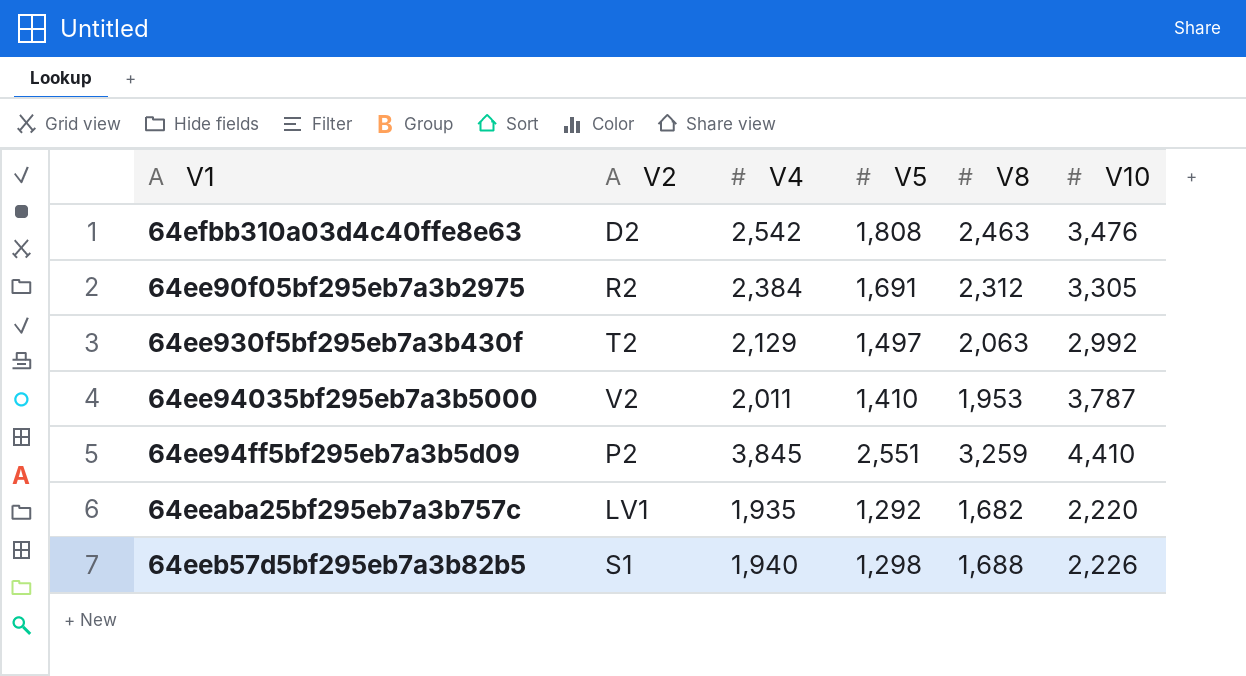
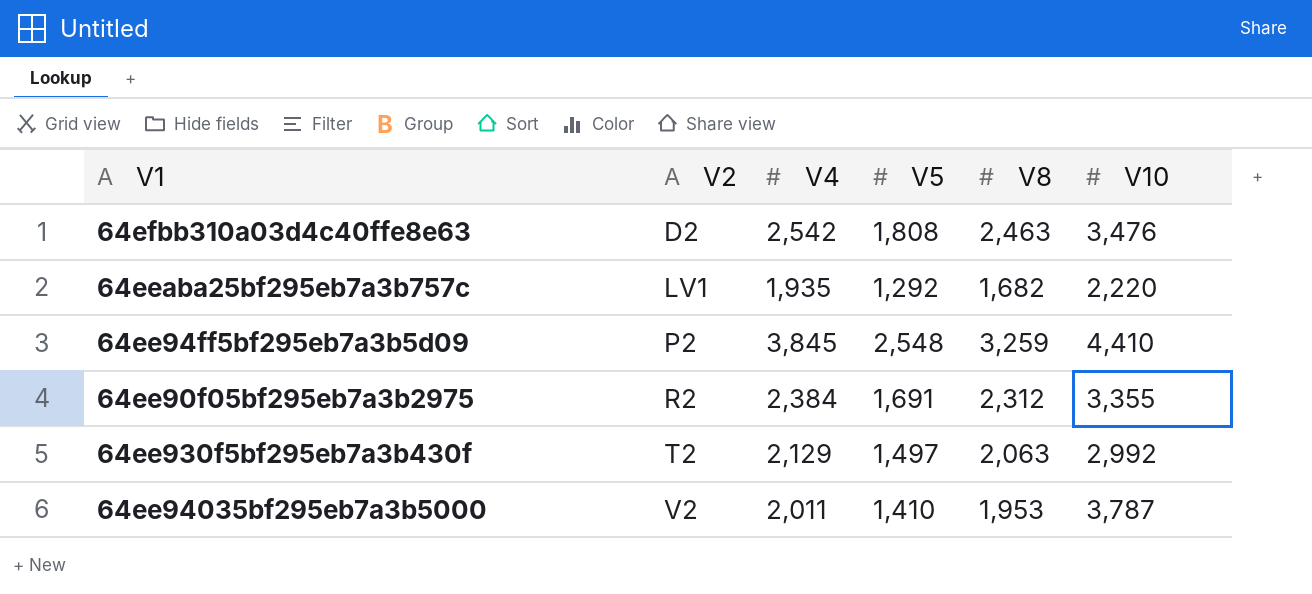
row order: none -> V2 ascending
row 64eeb57d5bf295eb7a3b82b5: S1 | 1,940 | 1,298 | 1,688 | 2,226 -> none
64ee94ff5bf295eb7a3b5d09 | V5: 2,551 -> 2,548
64ee90f05bf295eb7a3b2975 | V10: 3,305 -> 3,355

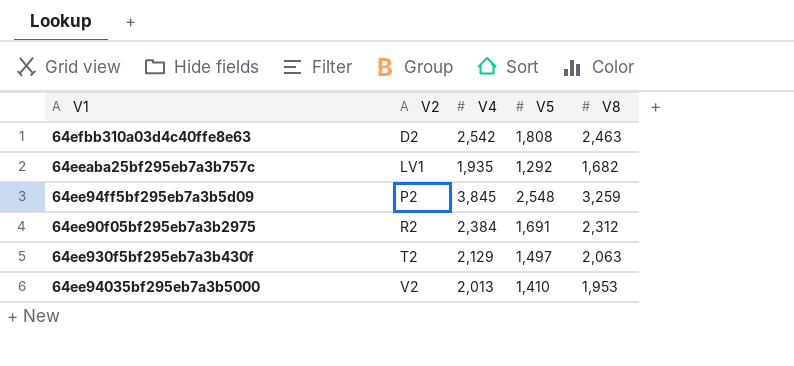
column V10 | position: 6 -> none
64ee94035bf295eb7a3b5000 | V4: 2,011 -> 2,013

